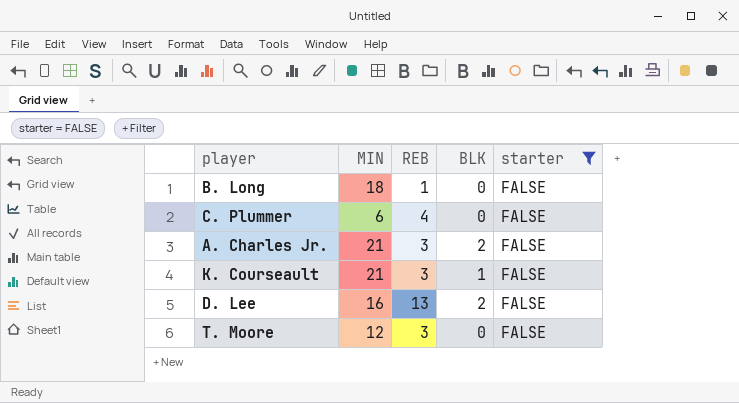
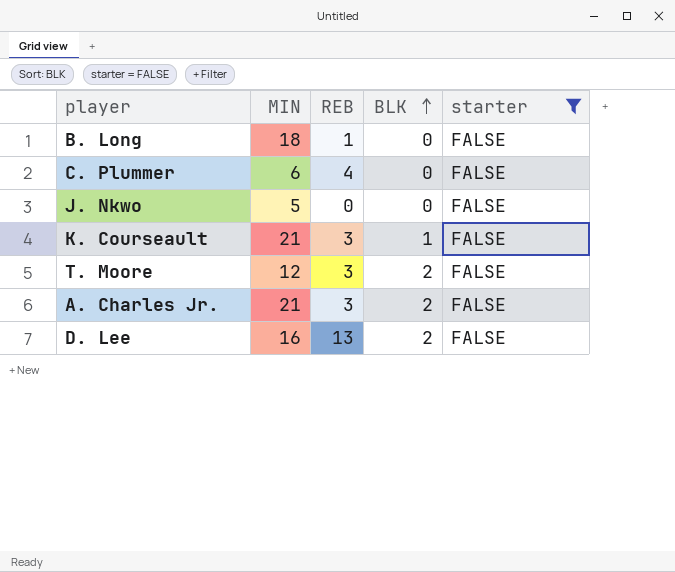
row order: none -> BLK ascending
row J. Nkwo: none -> 5 | 0 | 0 | FALSE
T. Moore | BLK: 0 -> 2

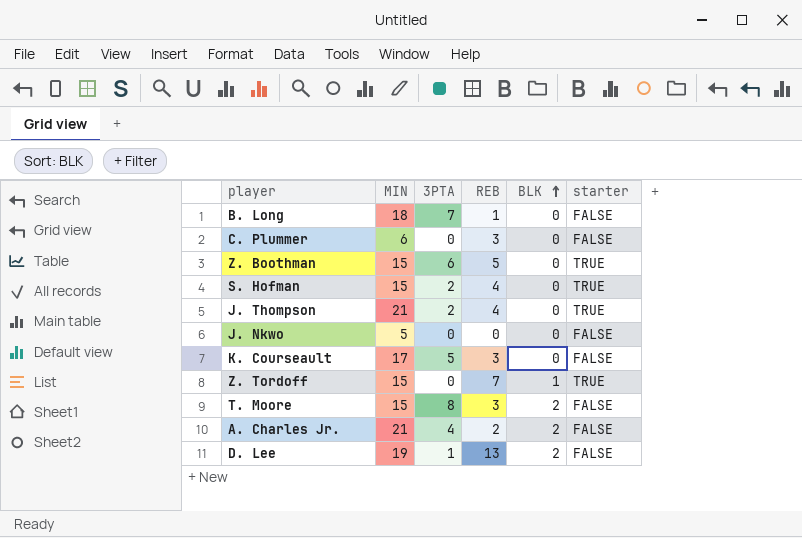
filter: starter = FALSE -> none
column 3PTA | position: none -> 3
C. Plummer | REB: 4 -> 3
K. Courseault | MIN: 21 -> 17
K. Courseault | BLK: 1 -> 0
T. Moore | MIN: 12 -> 15
A. Charles Jr. | REB: 3 -> 2
D. Lee | MIN: 16 -> 19

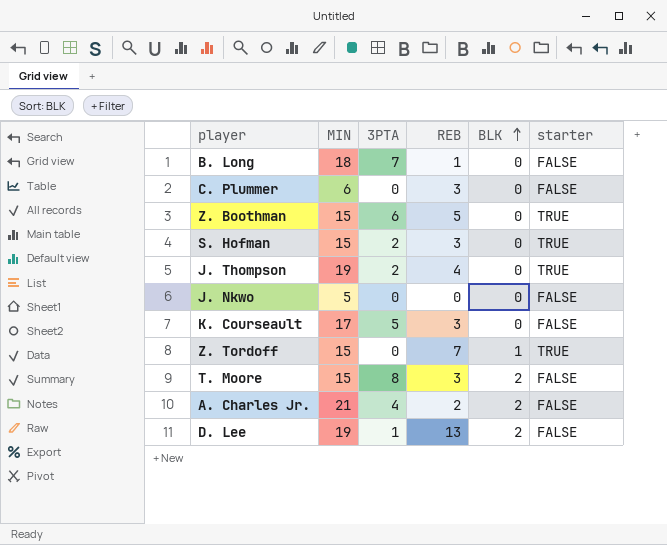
S. Hofman | REB: 4 -> 3
J. Thompson | MIN: 21 -> 19

